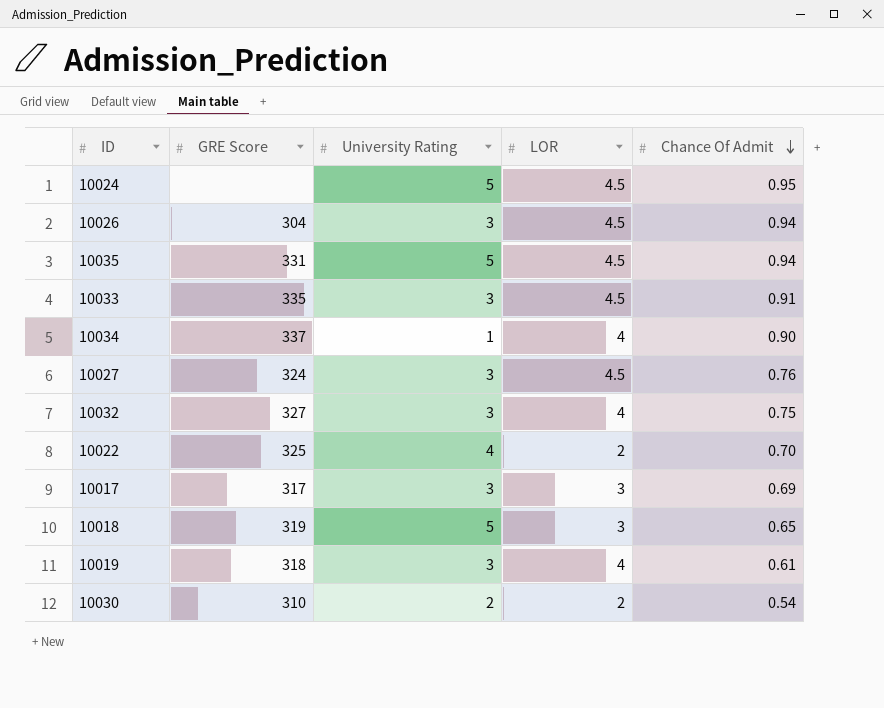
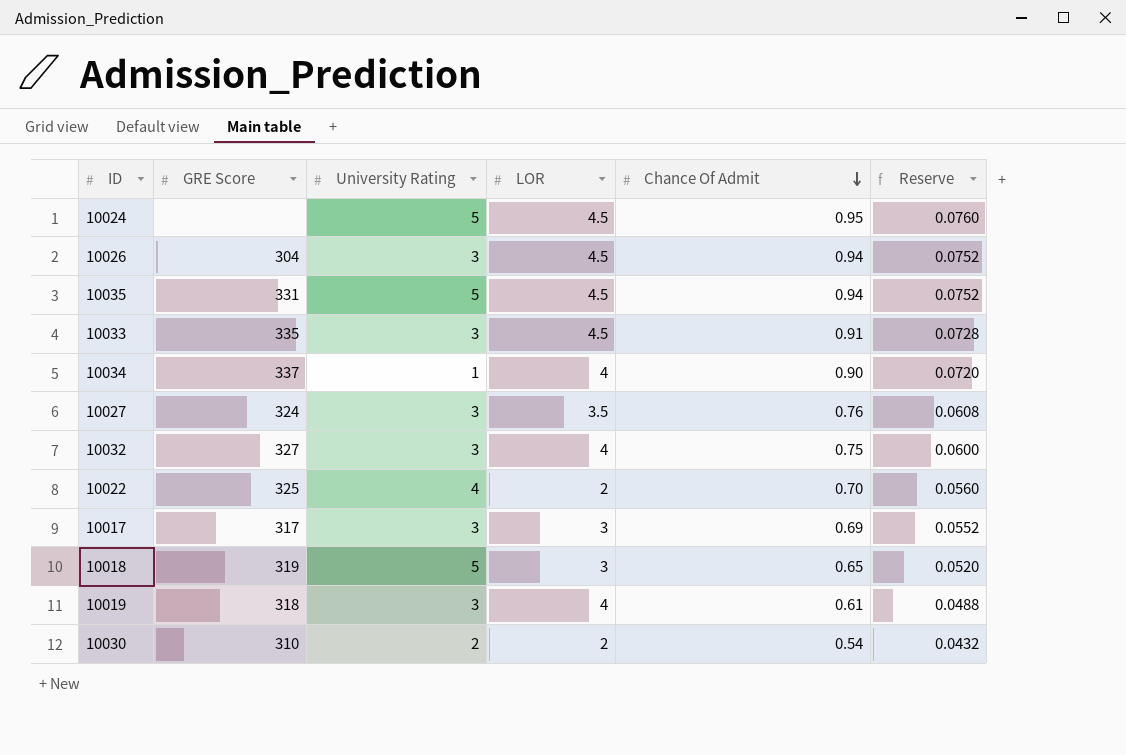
column Reserve | formula: none -> [Chance Of Admit] * 0.08
10027 | LOR: 4.5 -> 3.5

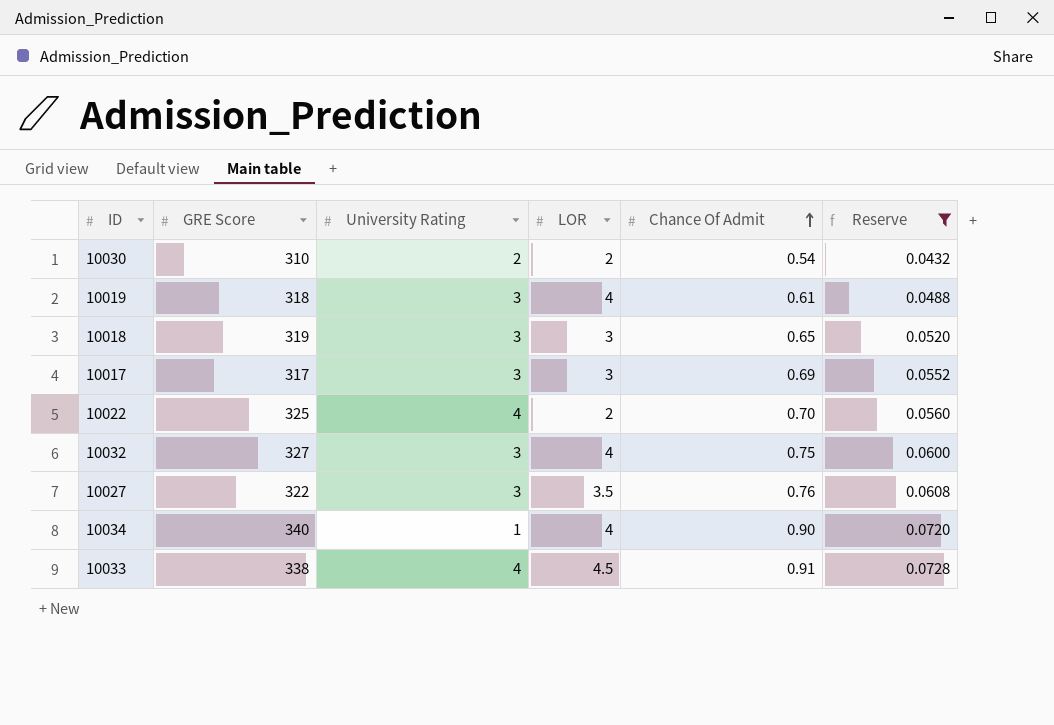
filter: none -> Reserve <= 0.0728
row order: Chance Of Admit descending -> Chance Of Admit ascending
10018 | University Rating: 5 -> 3
10027 | GRE Score: 324 -> 322
10034 | GRE Score: 337 -> 340
10033 | GRE Score: 335 -> 338
10033 | University Rating: 3 -> 4

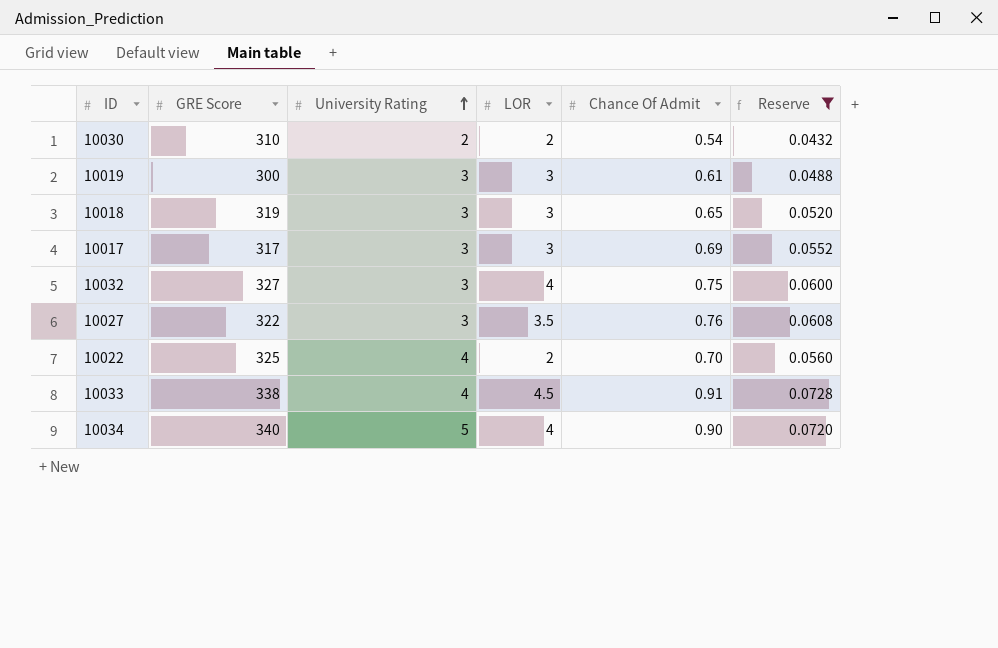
row order: Chance Of Admit ascending -> University Rating ascending
10019 | GRE Score: 318 -> 300
10019 | LOR: 4 -> 3
10034 | University Rating: 1 -> 5

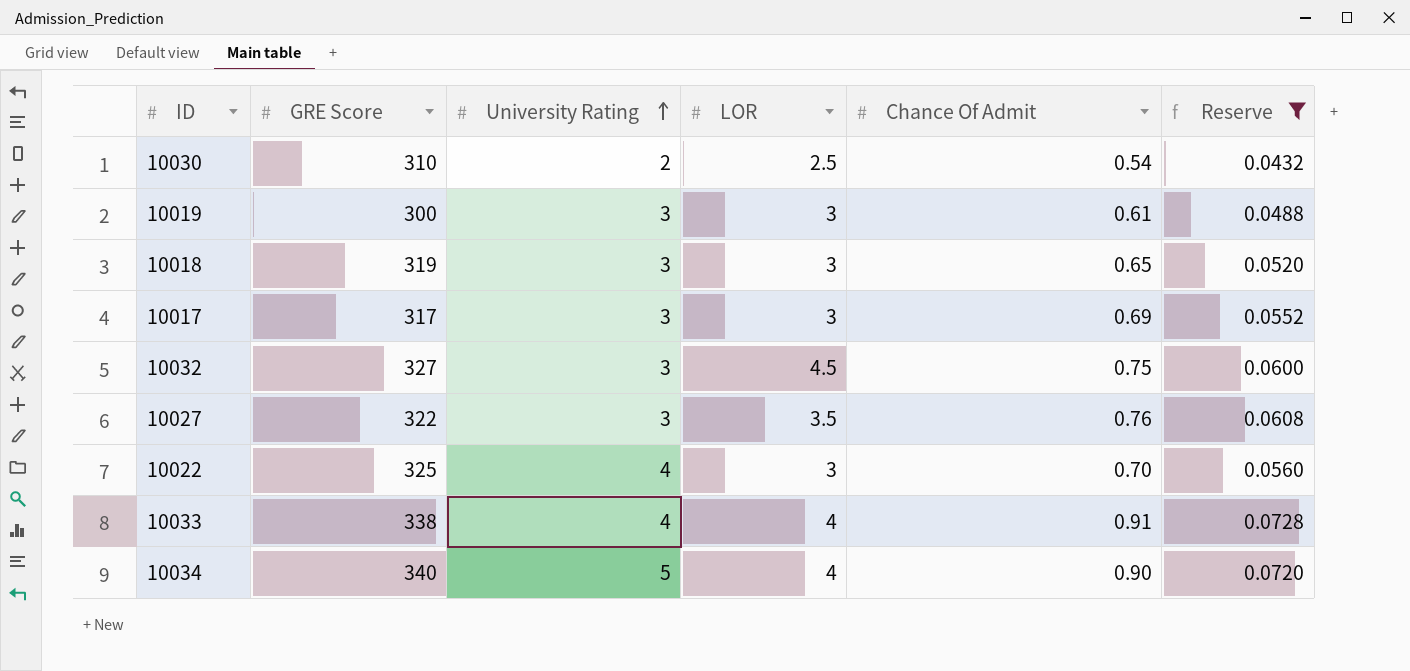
10030 | LOR: 2 -> 2.5
10032 | LOR: 4 -> 4.5
10022 | LOR: 2 -> 3
10033 | LOR: 4.5 -> 4

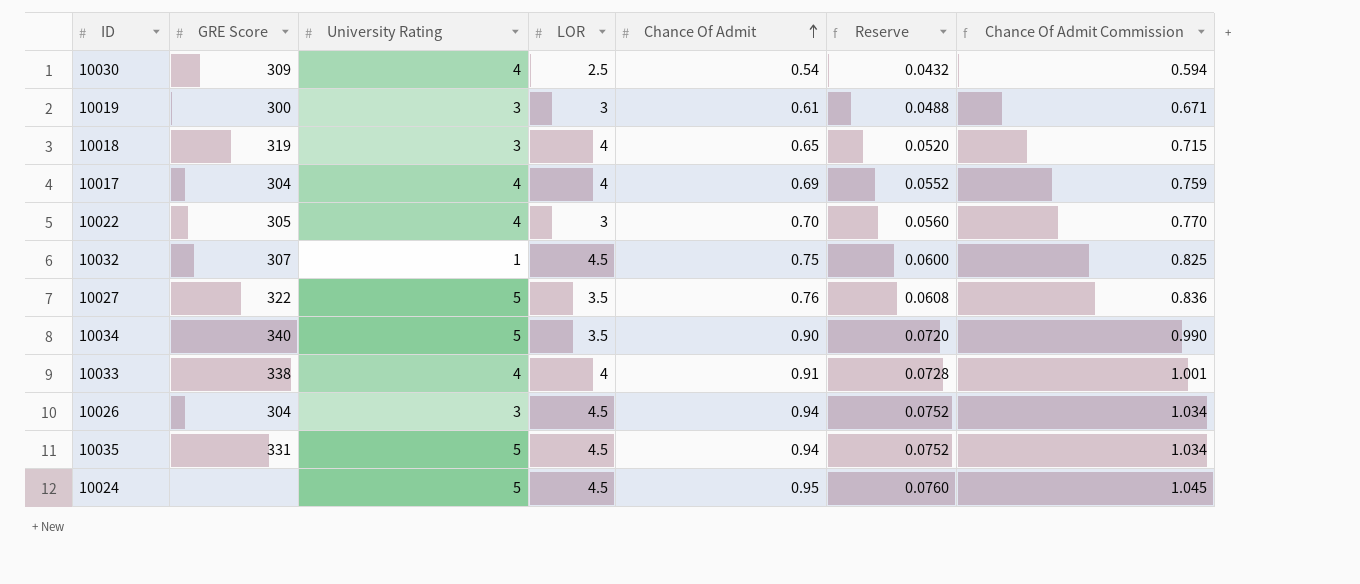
filter: Reserve <= 0.0728 -> none
row order: University Rating ascending -> Chance Of Admit ascending
column Chance Of Admit Commission | formula: none -> [Chance Of Admit] * 1.1
10030 | GRE Score: 310 -> 309
10030 | University Rating: 2 -> 4
10018 | LOR: 3 -> 4
10017 | GRE Score: 317 -> 304
10017 | University Rating: 3 -> 4
10017 | LOR: 3 -> 4
10022 | GRE Score: 325 -> 305
10032 | GRE Score: 327 -> 307
10032 | University Rating: 3 -> 1
10027 | University Rating: 3 -> 5
10034 | LOR: 4 -> 3.5

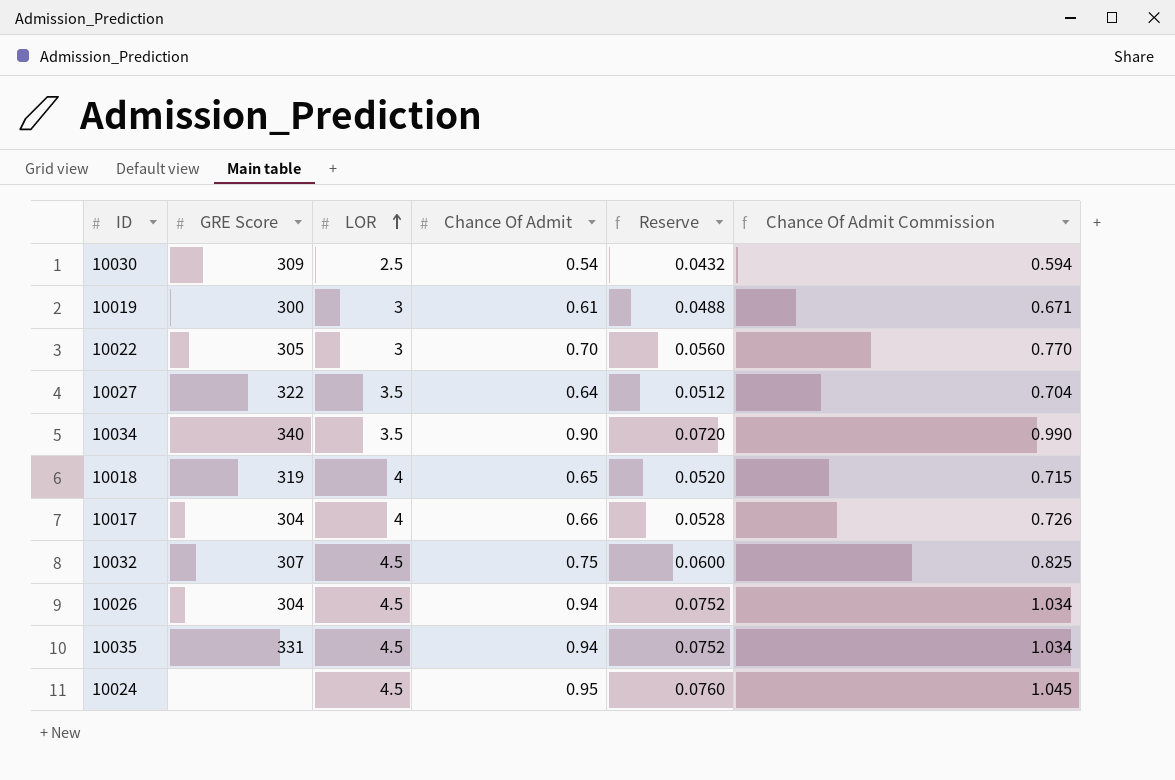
row order: Chance Of Admit ascending -> LOR ascending
column University Rating | position: 3 -> none
row 10033: 338 | 4 | 4 | 0.91 | 0.0728 | 1.001 -> none
10027 | Chance Of Admit: 0.76 -> 0.64
10027 | Reserve: 0.0608 -> 0.0512
10027 | Chance Of Admit Commission: 0.836 -> 0.704
10017 | Chance Of Admit: 0.69 -> 0.66
10017 | Reserve: 0.0552 -> 0.0528
10017 | Chance Of Admit Commission: 0.759 -> 0.726

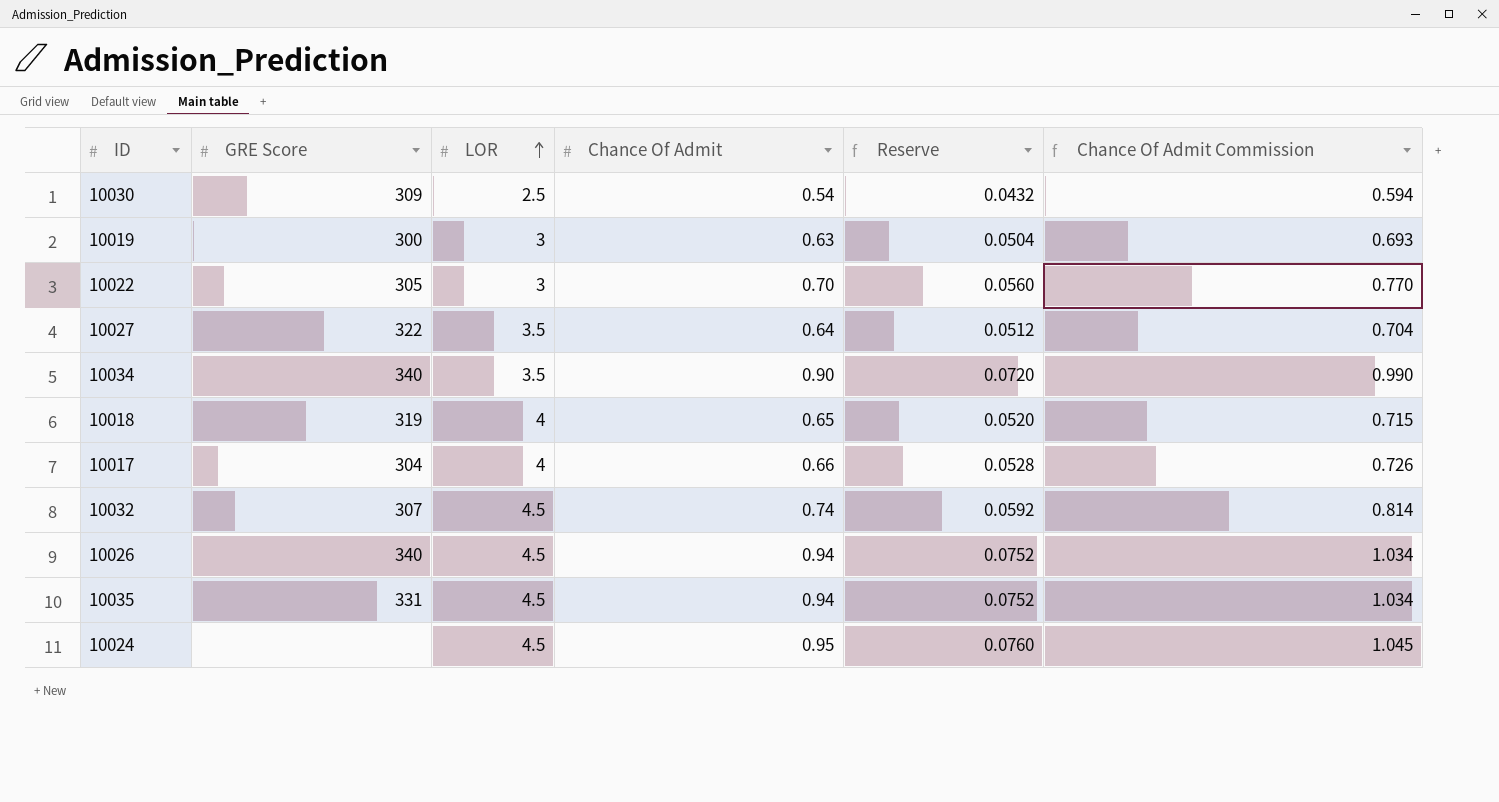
10019 | Chance Of Admit: 0.61 -> 0.63
10019 | Reserve: 0.0488 -> 0.0504
10019 | Chance Of Admit Commission: 0.671 -> 0.693
10032 | Chance Of Admit: 0.75 -> 0.74
10032 | Reserve: 0.0600 -> 0.0592
10032 | Chance Of Admit Commission: 0.825 -> 0.814
10026 | GRE Score: 304 -> 340

